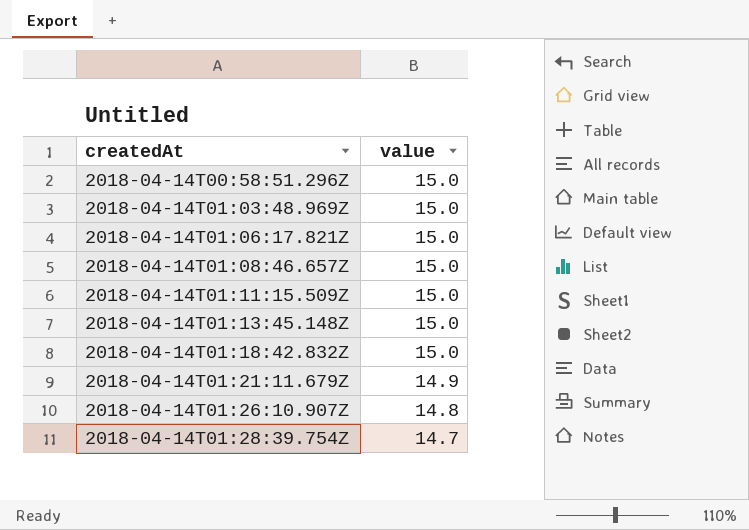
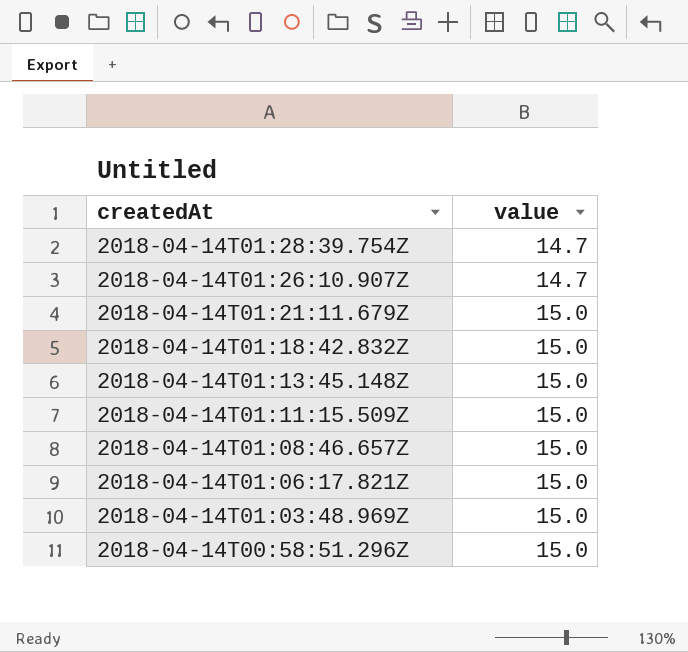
row order: createdAt ascending -> createdAt descending
2018-04-14T01:26:10.907Z | value: 14.8 -> 14.7
2018-04-14T01:21:11.679Z | value: 14.9 -> 15.0

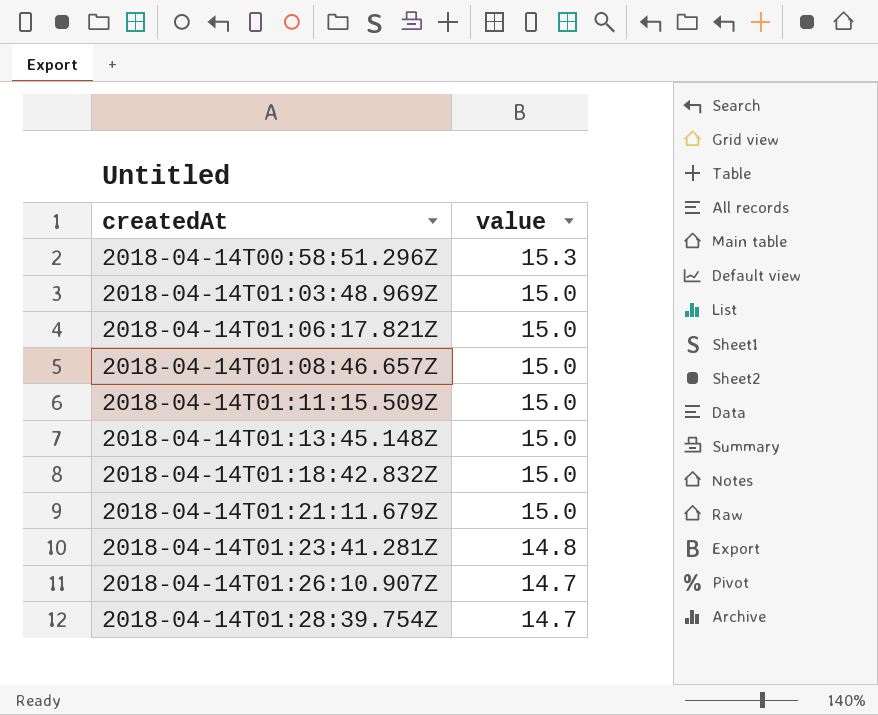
row order: createdAt descending -> createdAt ascending
2018-04-14T00:58:51.296Z | value: 15.0 -> 15.3
row 2018-04-14T01:23:41.281Z: none -> 14.8

